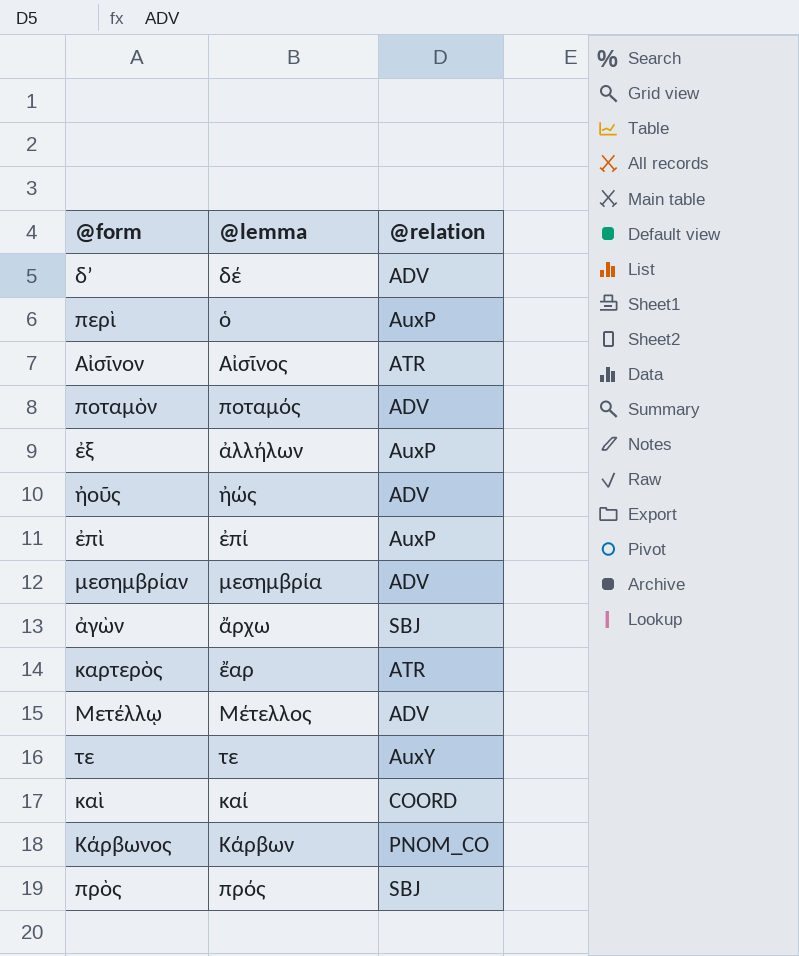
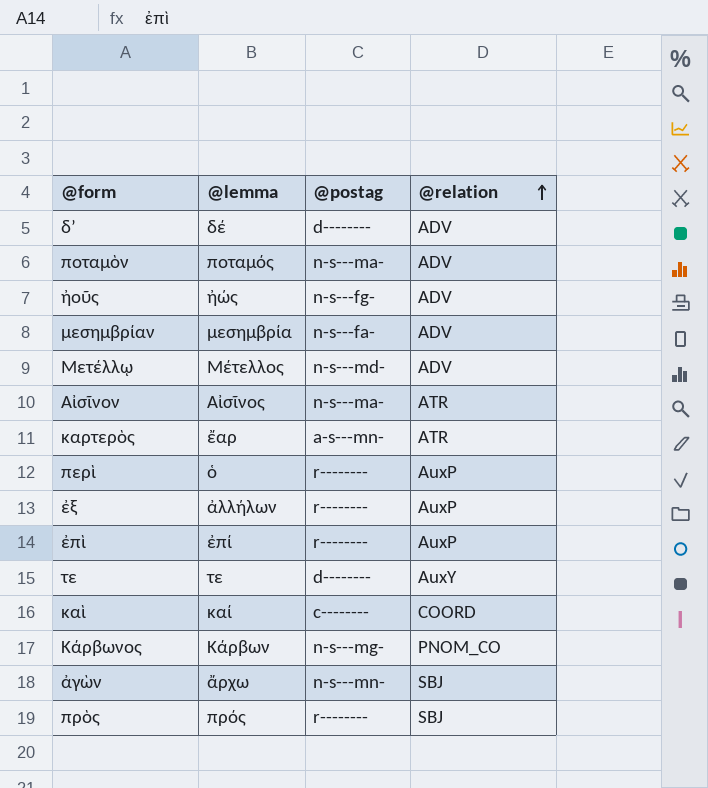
row order: none -> @relation ascending
column @postag | position: none -> 3

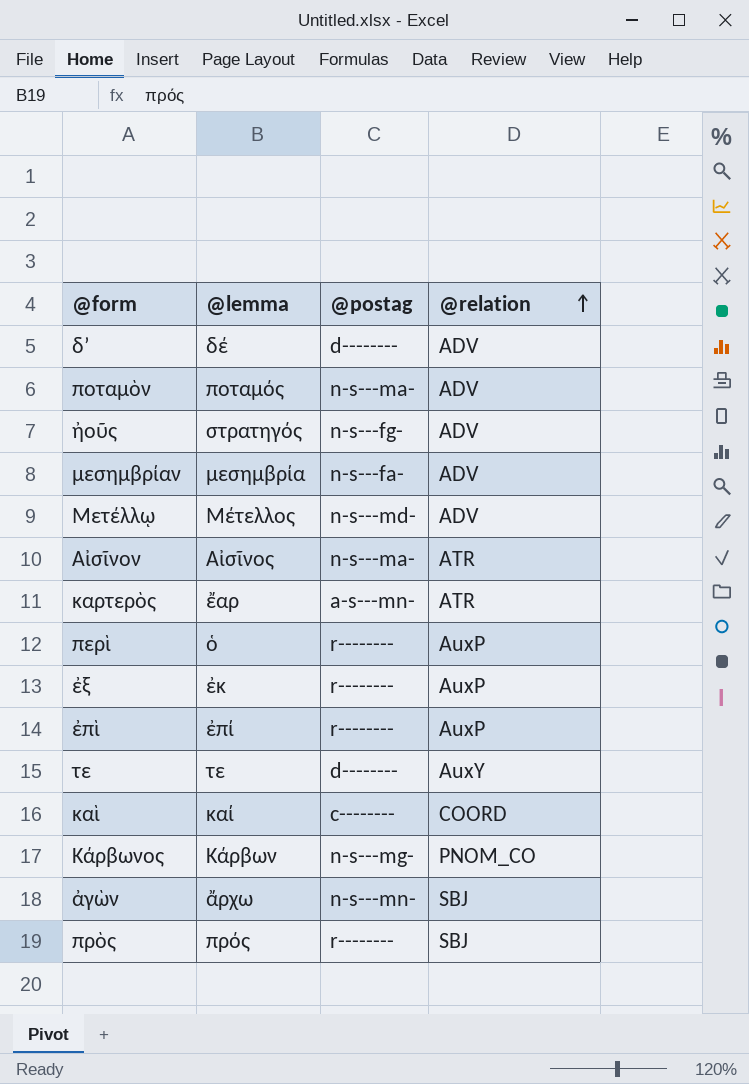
ἠοῦς | @lemma: ἠώς -> στρατηγός
ἐξ | @lemma: ἀλλήλων -> ἐκ

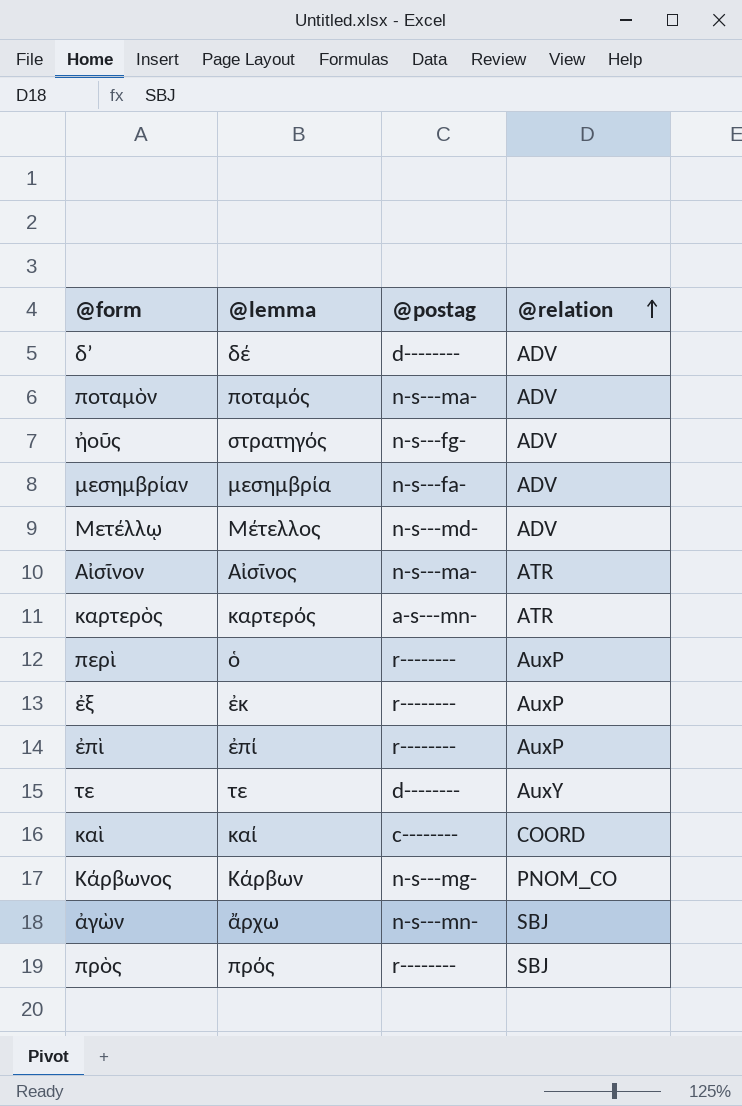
καρτερὸς | @lemma: ἔαρ -> καρτερός

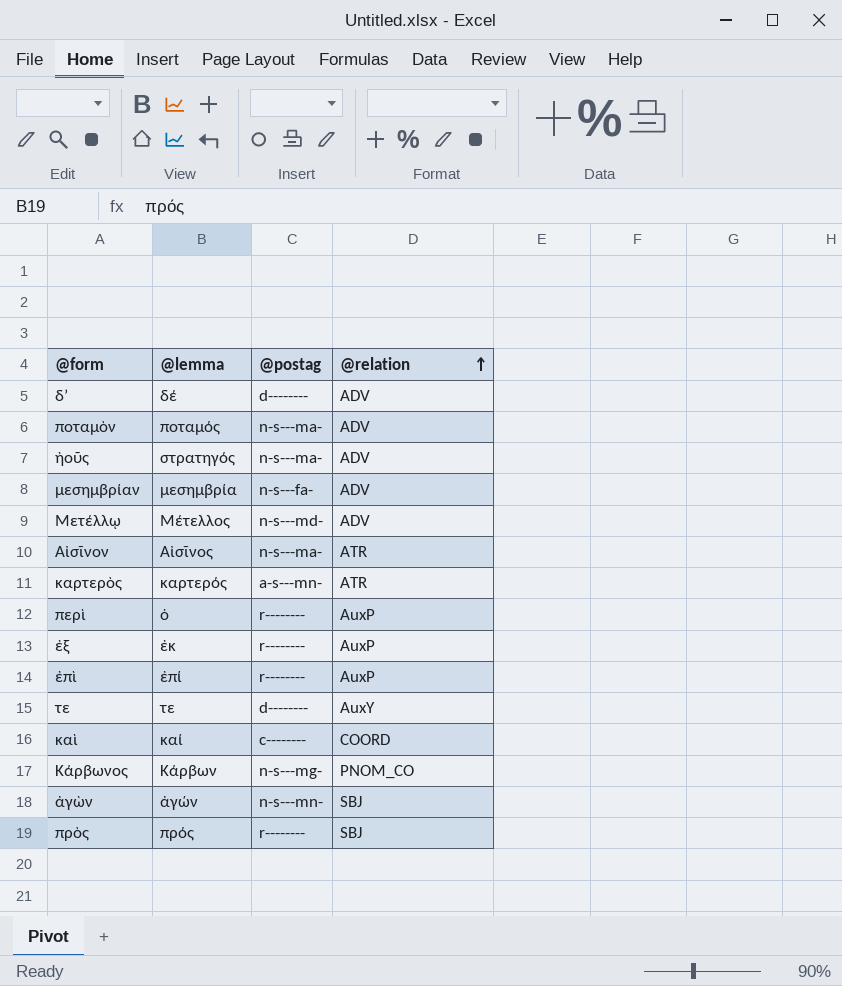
ἠοῦς | @postag: n-s---fg- -> n-s---ma-
ἀγὼν | @lemma: ἄρχω -> ἀγών

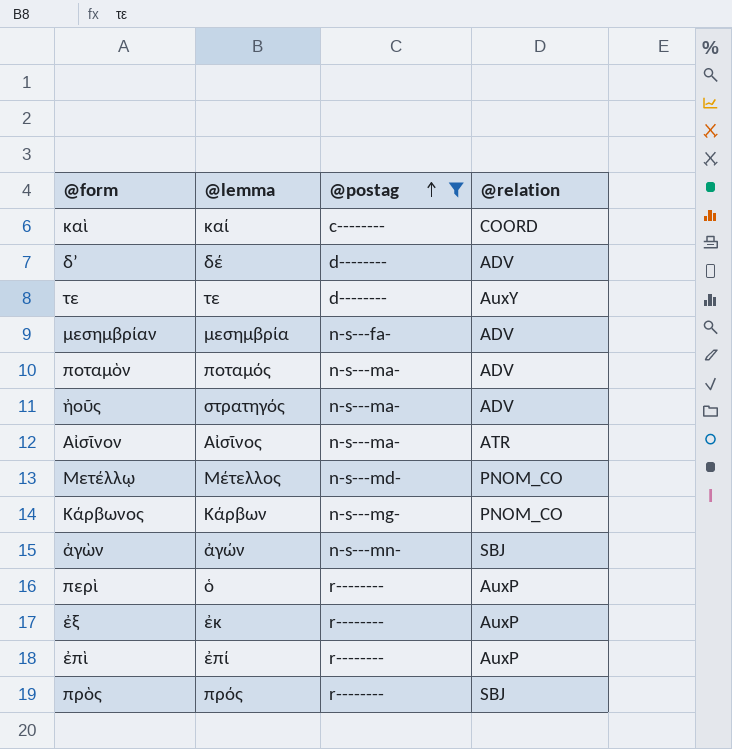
filter: none -> @postag != a-s---mn-
row order: @relation ascending -> @postag ascending
Μετέλλῳ | @relation: ADV -> PNOM_CO

